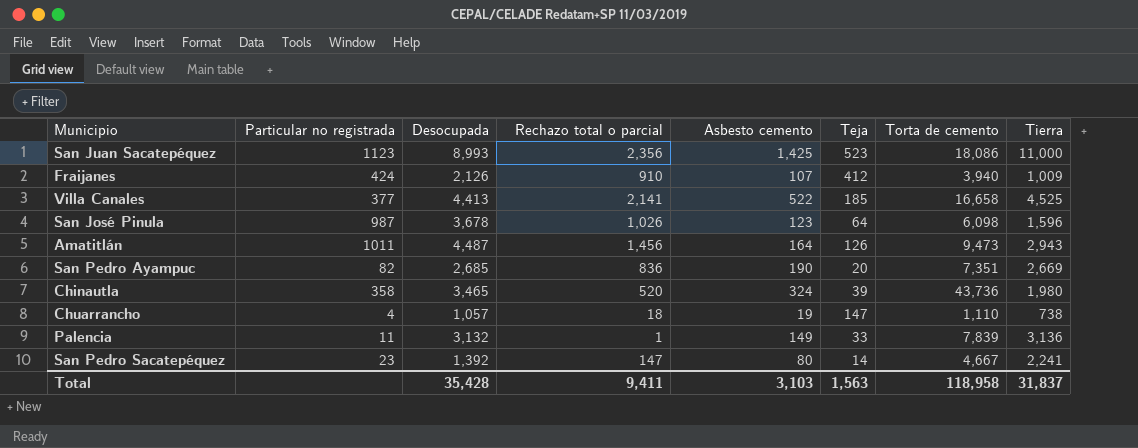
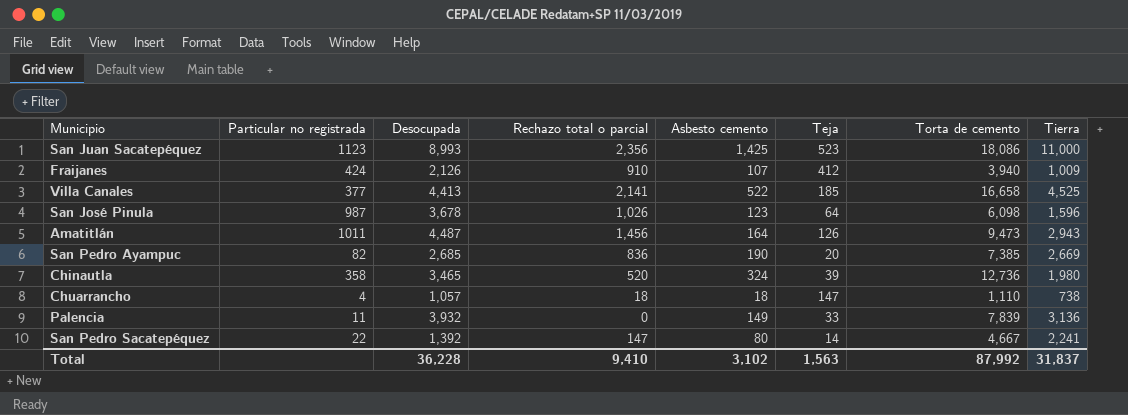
San Pedro Ayampuc | Torta de cemento: 7,351 -> 7,385
Chinautla | Torta de cemento: 43,736 -> 12,736
Chuarrancho | Asbesto cemento: 19 -> 18
Palencia | Desocupada: 3,132 -> 3,932
Palencia | Rechazo total o parcial: 1 -> 0
San Pedro Sacatepéquez | Particular no registrada: 23 -> 22
Total | Desocupada: 35,428 -> 36,228
Total | Rechazo total o parcial: 9,411 -> 9,410
Total | Asbesto cemento: 3,103 -> 3,102
Total | Torta de cemento: 118,958 -> 87,992

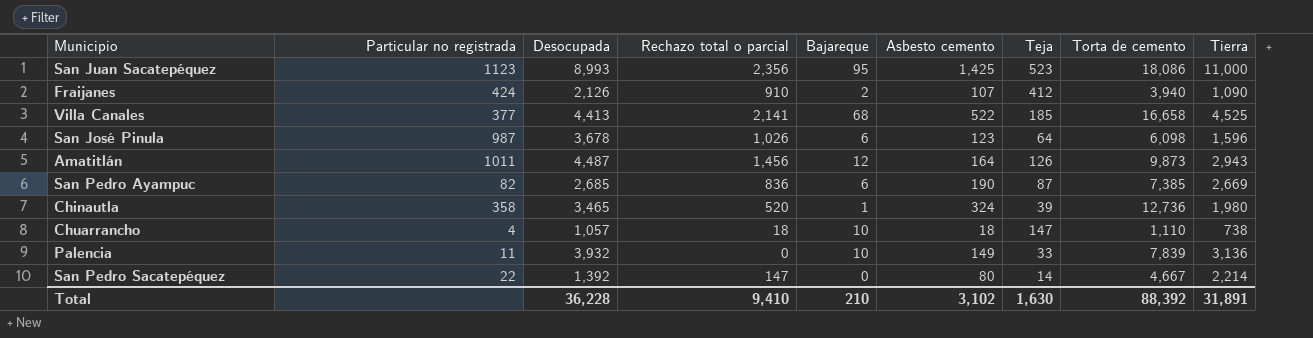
column Bajareque | position: none -> 5
Fraijanes | Tierra: 1,009 -> 1,090
Amatitlán | Torta de cemento: 9,473 -> 9,873
San Pedro Ayampuc | Teja: 20 -> 87
San Pedro Sacatepéquez | Tierra: 2,241 -> 2,214
Total | Teja: 1,563 -> 1,630
Total | Torta de cemento: 87,992 -> 88,392
Total | Tierra: 31,837 -> 31,891

